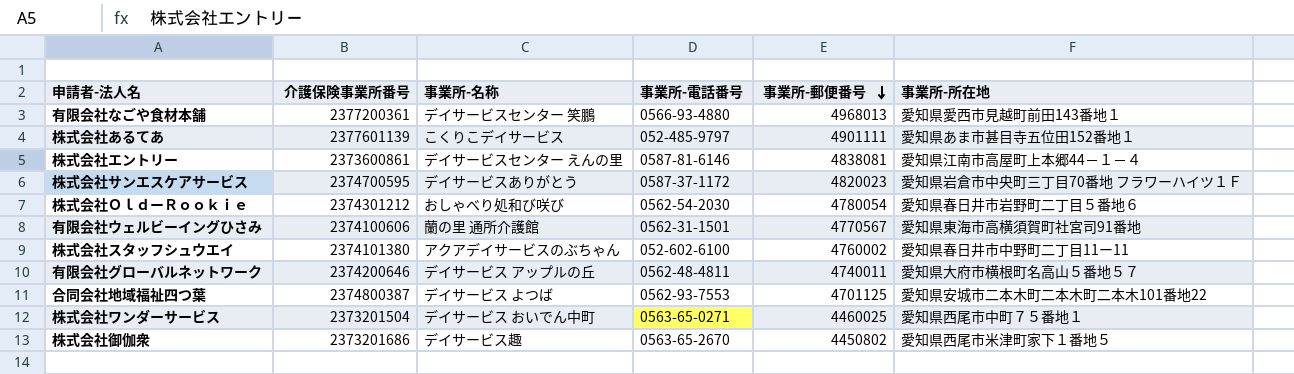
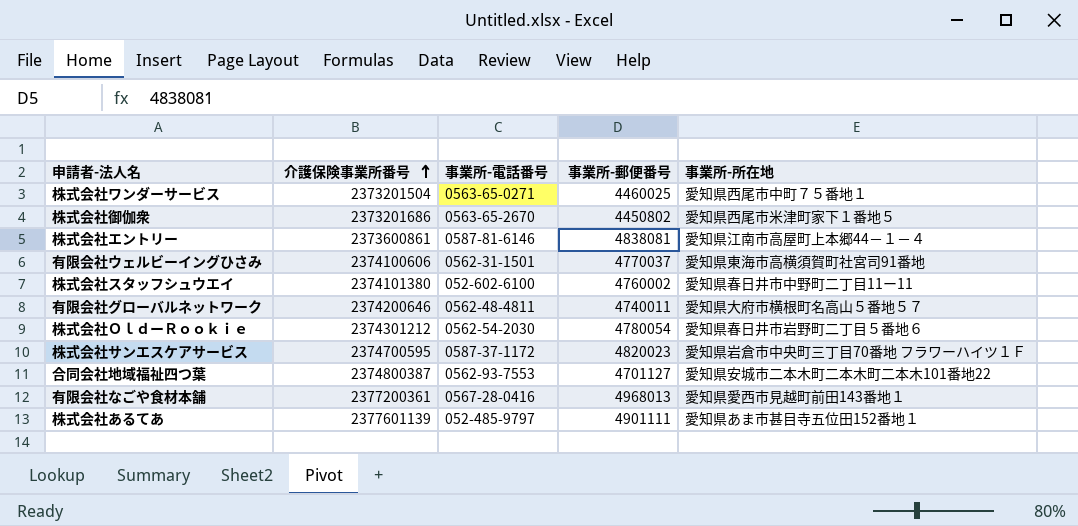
row order: 事業所-郵便番号 descending -> 介護保険事業所番号 ascending
column 事業所-名称 | position: 3 -> none
有限会社ウェルビーイングひさみ | 事業所-郵便番号: 4770567 -> 4770037
合同会社地域福祉四つ葉 | 事業所-郵便番号: 4701125 -> 4701127
有限会社なごや食材本舗 | 事業所-電話番号: 0566-93-4880 -> 0567-28-0416

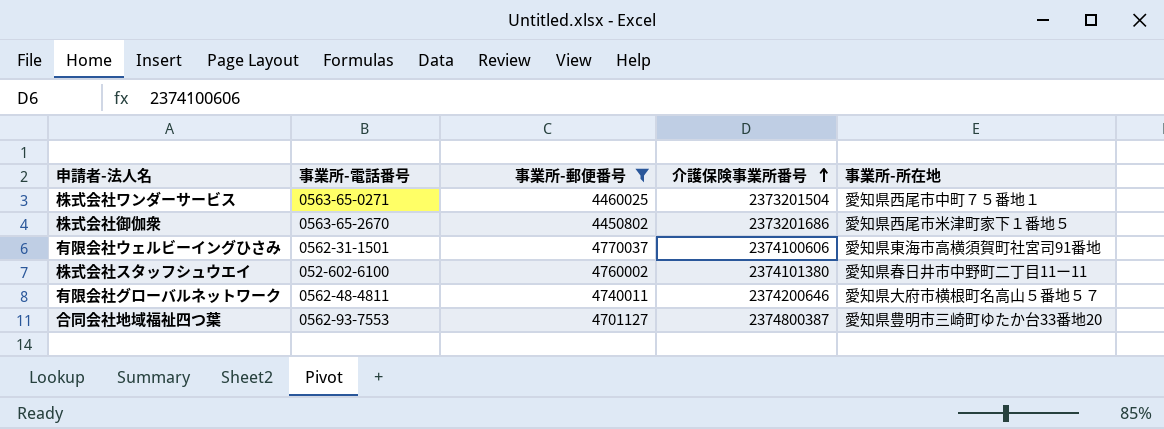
filter: none -> 事業所-郵便番号 <= 4770037
column 介護保険事業所番号 | position: 2 -> 4
合同会社地域福祉四つ葉 | 事業所-所在地: 愛知県安城市二本木町二本木町二本木101番地22 -> 愛知県豊明市三崎町ゆたか台33番地20

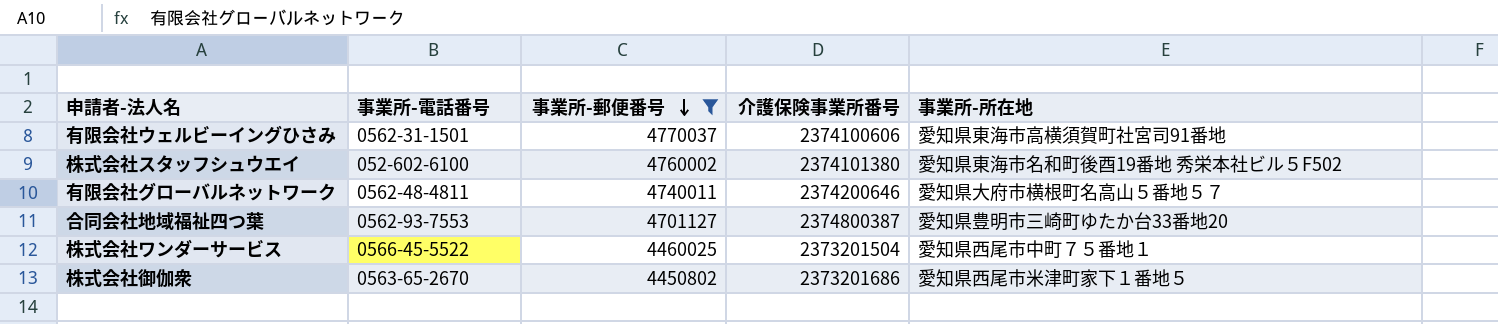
row order: 介護保険事業所番号 ascending -> 事業所-郵便番号 descending
株式会社スタッフシュウエイ | 事業所-所在地: 愛知県春日井市中野町二丁目11ー11 -> 愛知県東海市名和町後酉19番地 秀栄本社ビル５F502
株式会社ワンダーサービス | 事業所-電話番号: 0563-65-0271 -> 0566-45-5522

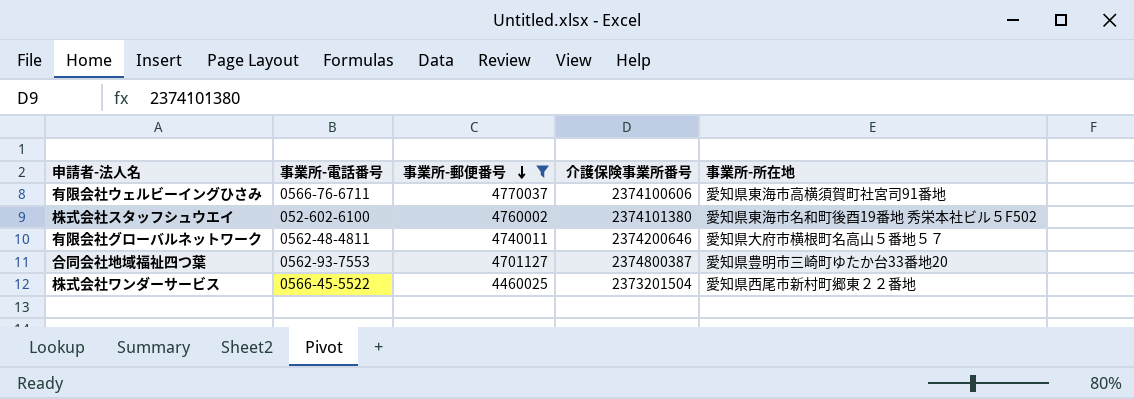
row 株式会社御伽衆: 0563-65-2670 | 4450802 | 2373201686 | 愛知県西尾市米津町家下１番地５ -> none
有限会社ウェルビーイングひさみ | 事業所-電話番号: 0562-31-1501 -> 0566-76-6711
株式会社ワンダーサービス | 事業所-所在地: 愛知県西尾市中町７５番地１ -> 愛知県西尾市新村町郷東２２番地

